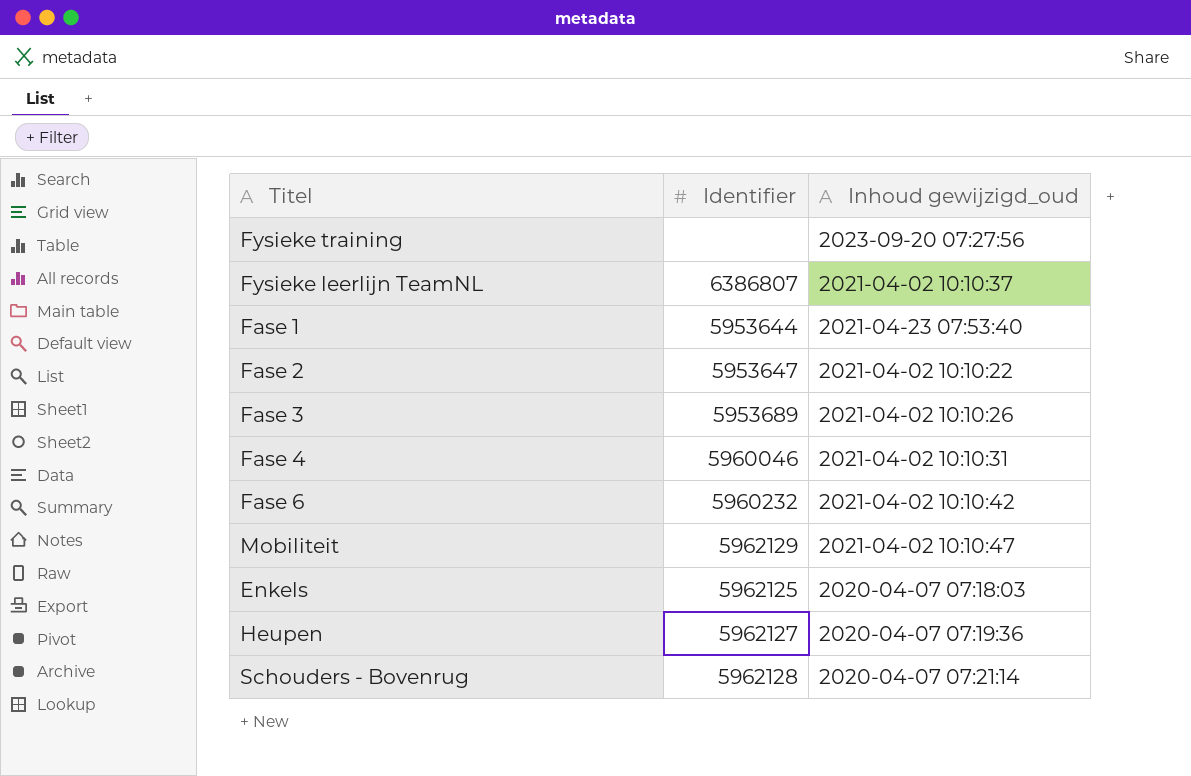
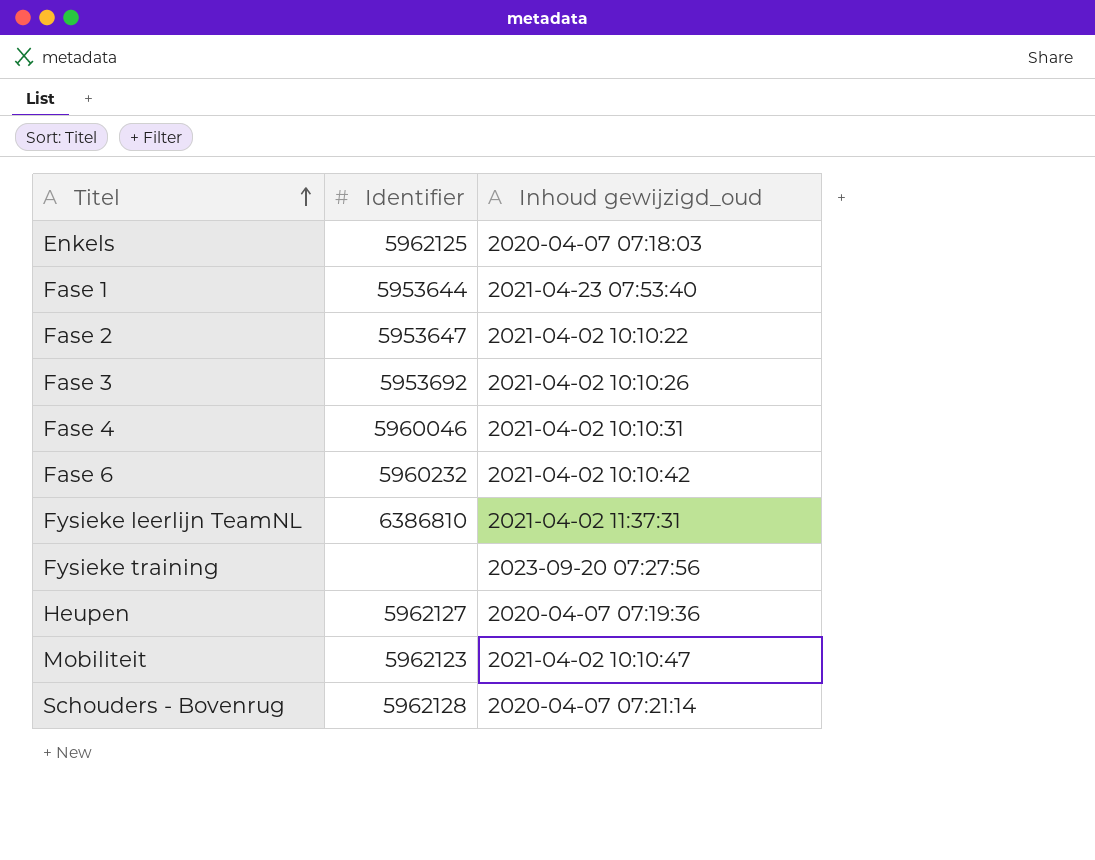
row order: none -> Titel ascending
Fase 3 | Identifier: 5953689 -> 5953692
Fysieke leerlijn TeamNL | Identifier: 6386807 -> 6386810
Fysieke leerlijn TeamNL | Inhoud gewijzigd_oud: 2021-04-02 10:10:37 -> 2021-04-02 11:37:31
Mobiliteit | Identifier: 5962129 -> 5962123

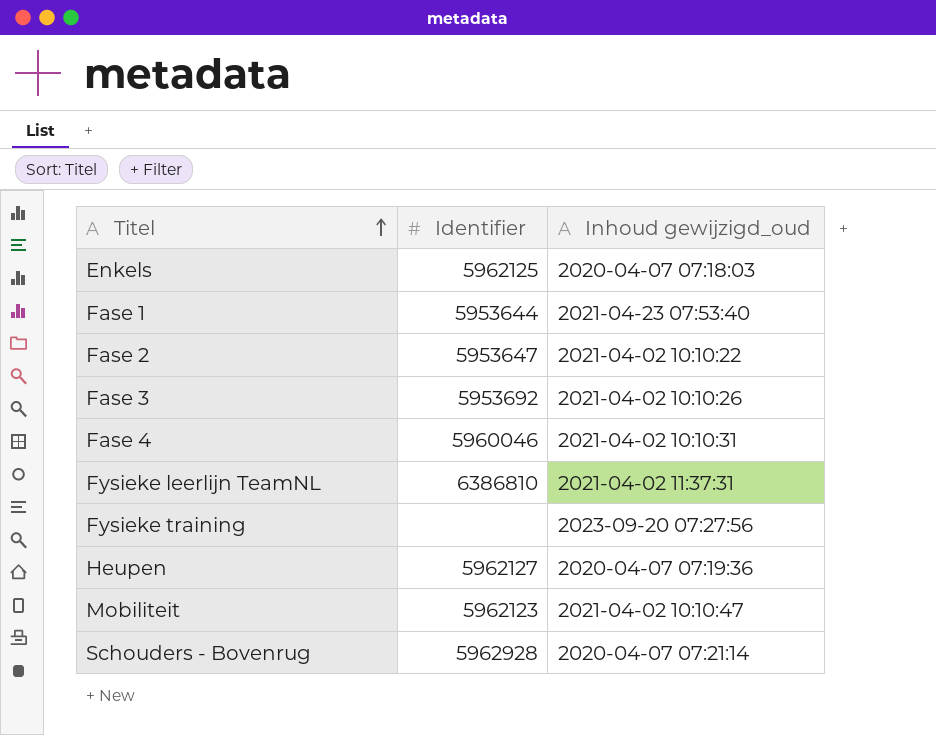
row Fase 6: 5960232 | 2021-04-02 10:10:42 -> none
Schouders - Bovenrug | Identifier: 5962128 -> 5962928

